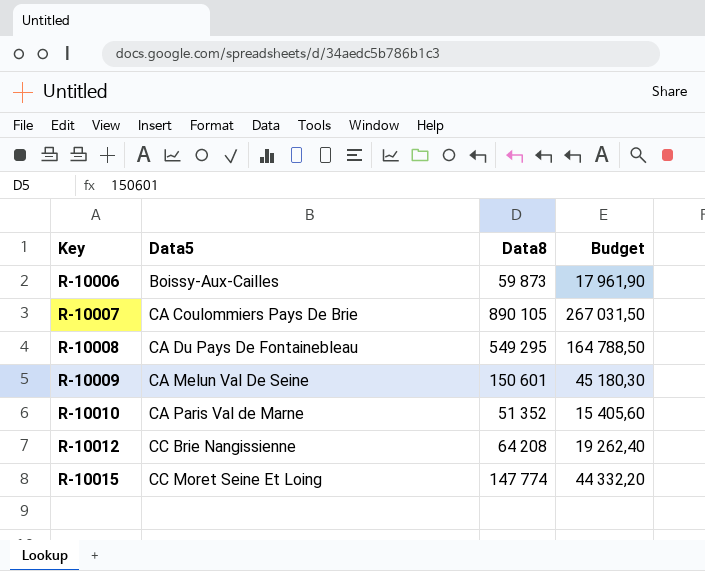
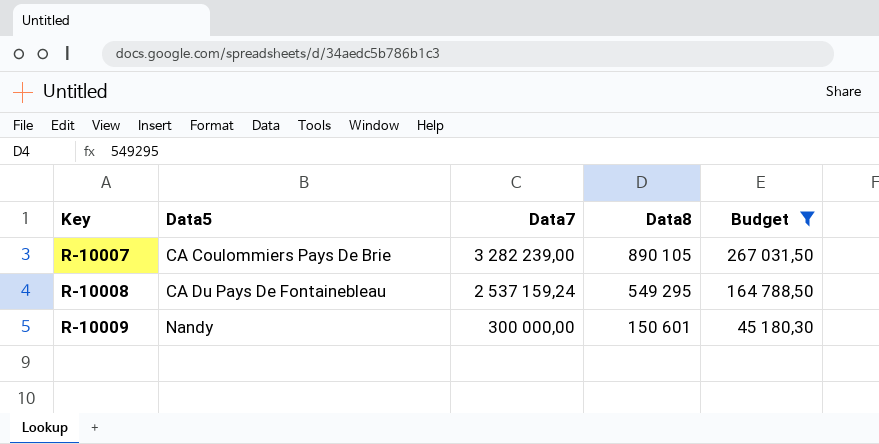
filter: none -> Budget >= 45 180,30
column Data7 | position: none -> 3
R-10009 | Data5: CA Melun Val De Seine -> Nandy

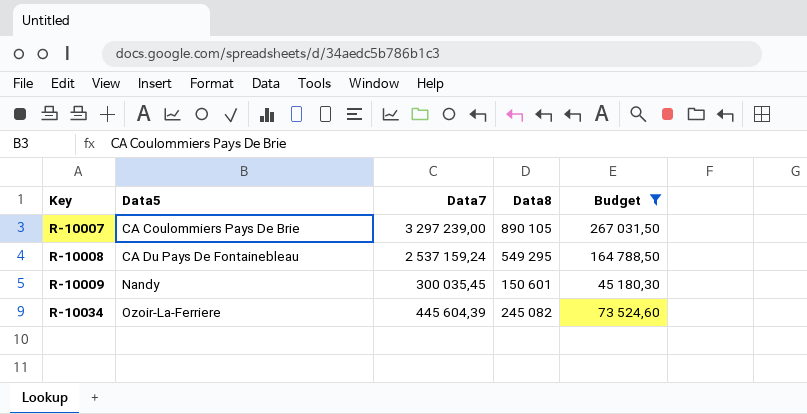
R-10007 | Data7: 3 282 239,00 -> 3 297 239,00
R-10009 | Data7: 300 000,00 -> 300 035,45
row R-10034: none -> Ozoir-La-Ferriere | 445 604,39 | 245 082 | 73 524,60

